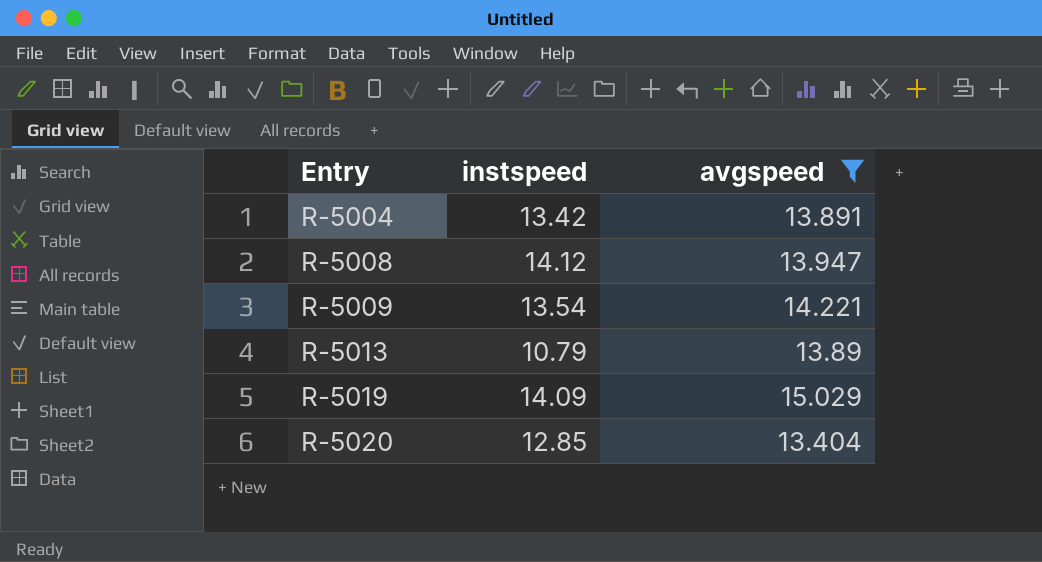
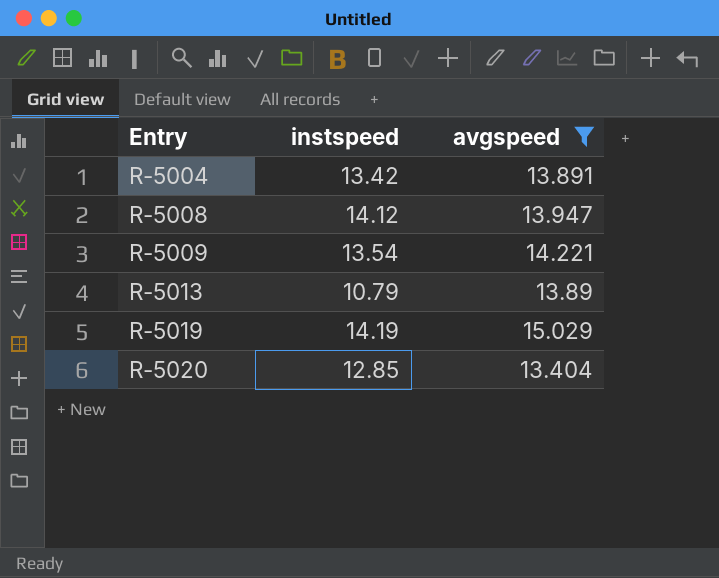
R-5019 | instspeed: 14.09 -> 14.19

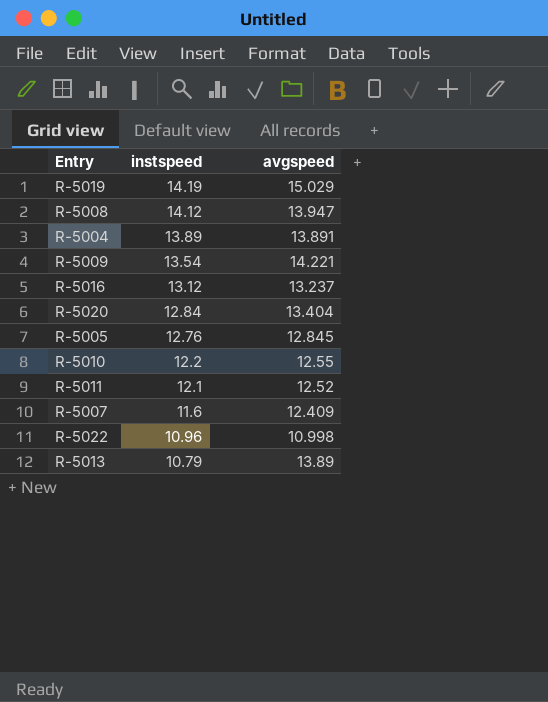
filter: avgspeed >= 13.404 -> none
row order: Entry ascending -> instspeed descending
R-5004 | instspeed: 13.42 -> 13.89
R-5020 | instspeed: 12.85 -> 12.84

